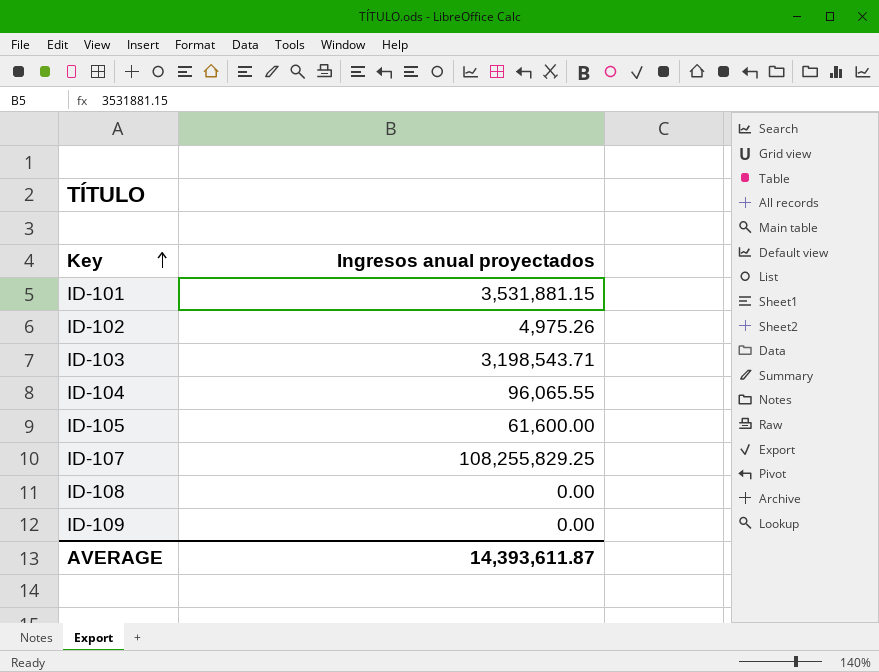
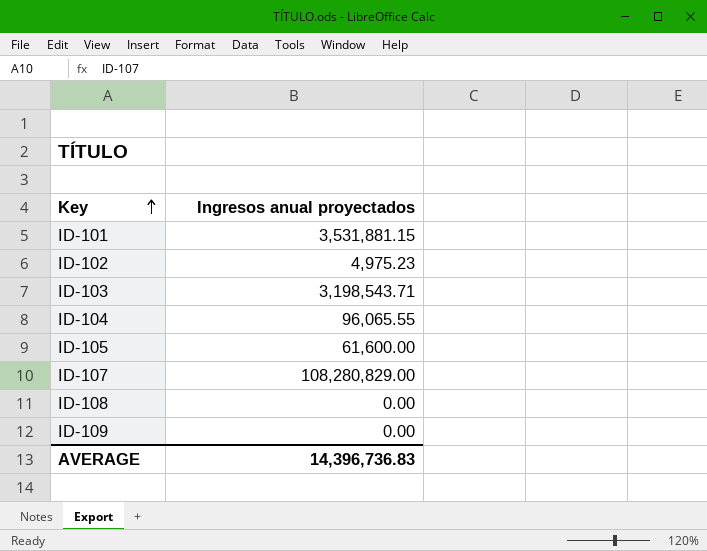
ID-102 | Ingresos anual proyectados: 4,975.26 -> 4,975.23
ID-107 | Ingresos anual proyectados: 108,255,829.25 -> 108,280,829.00
AVERAGE | Ingresos anual proyectados: 14,393,611.87 -> 14,396,736.83

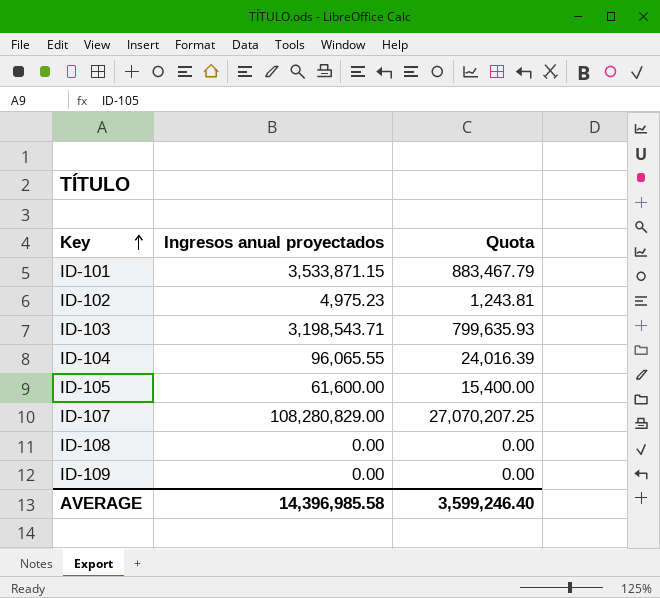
column Quota | formula: none -> [Ingresos anual proyectados] * 0.25
ID-101 | Ingresos anual proyectados: 3,531,881.15 -> 3,533,871.15
AVERAGE | Ingresos anual proyectados: 14,396,736.83 -> 14,396,985.58

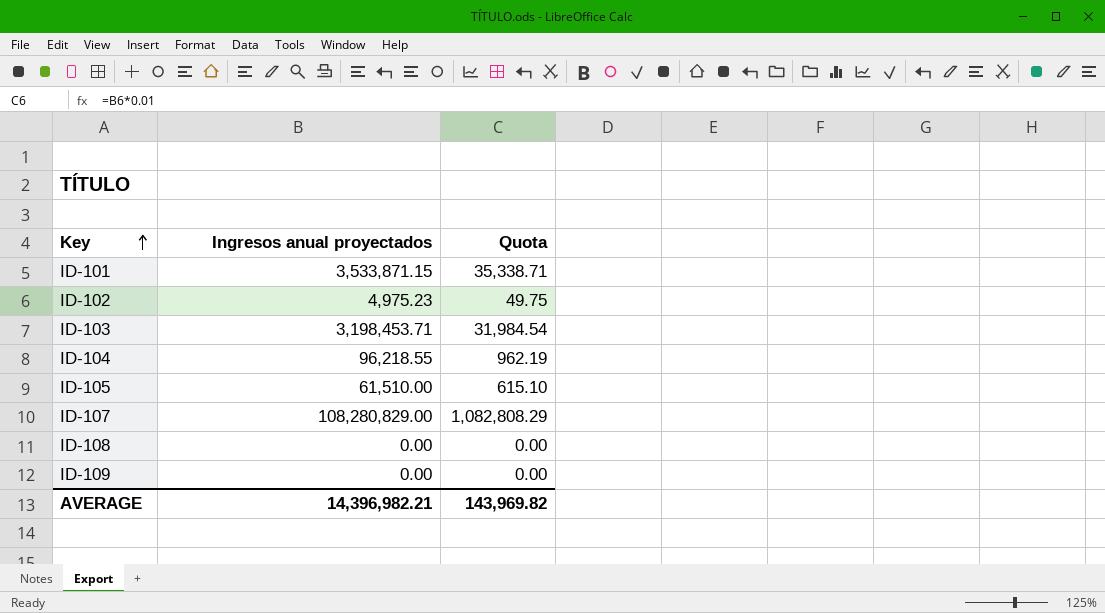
column Quota | formula: [Ingresos anual proyectados] * 0.25 -> [Ingresos anual proyectados] * 0.01
ID-103 | Ingresos anual proyectados: 3,198,543.71 -> 3,198,453.71
ID-104 | Ingresos anual proyectados: 96,065.55 -> 96,218.55
ID-105 | Ingresos anual proyectados: 61,600.00 -> 61,510.00
AVERAGE | Ingresos anual proyectados: 14,396,985.58 -> 14,396,982.21
AVERAGE | Quota: 3,599,246.40 -> 143,969.82

